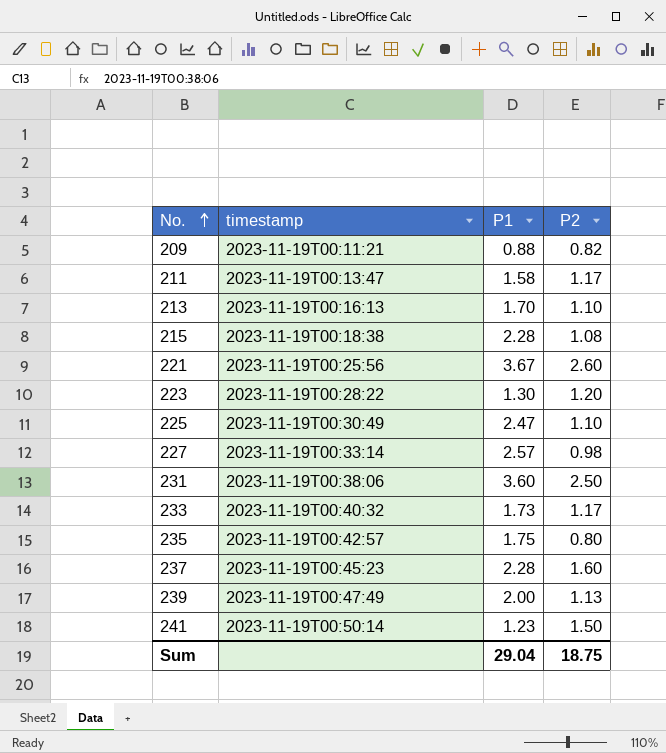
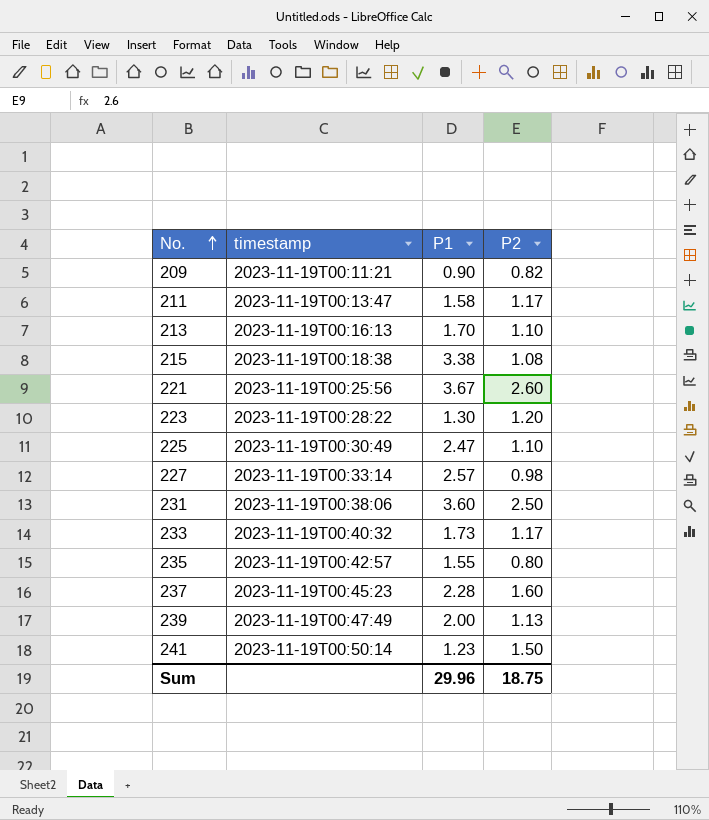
209 | P1: 0.88 -> 0.90
215 | P1: 2.28 -> 3.38
235 | P1: 1.75 -> 1.55
Sum | P1: 29.04 -> 29.96

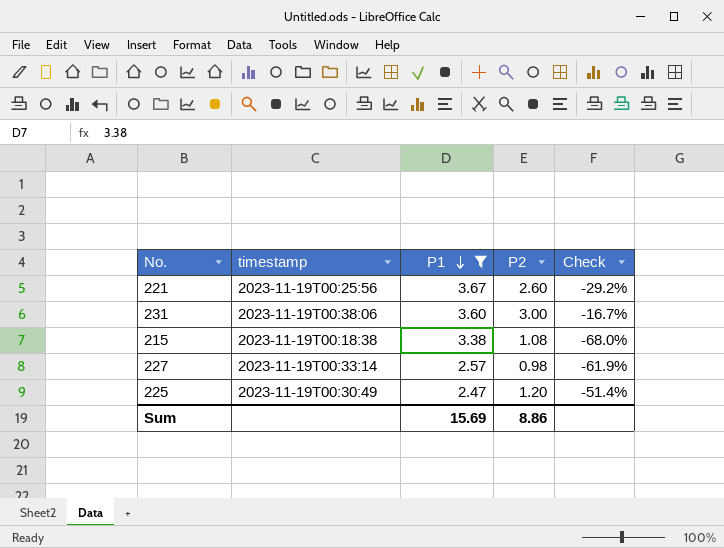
filter: none -> P1 >= 2.47
row order: No. ascending -> P1 descending
column Check | formula: none -> ([P2] - [P1]) / [P1]
231 | P2: 2.50 -> 3.00
225 | P2: 1.10 -> 1.20
Sum | P1: 29.96 -> 15.69
Sum | P2: 18.75 -> 8.86

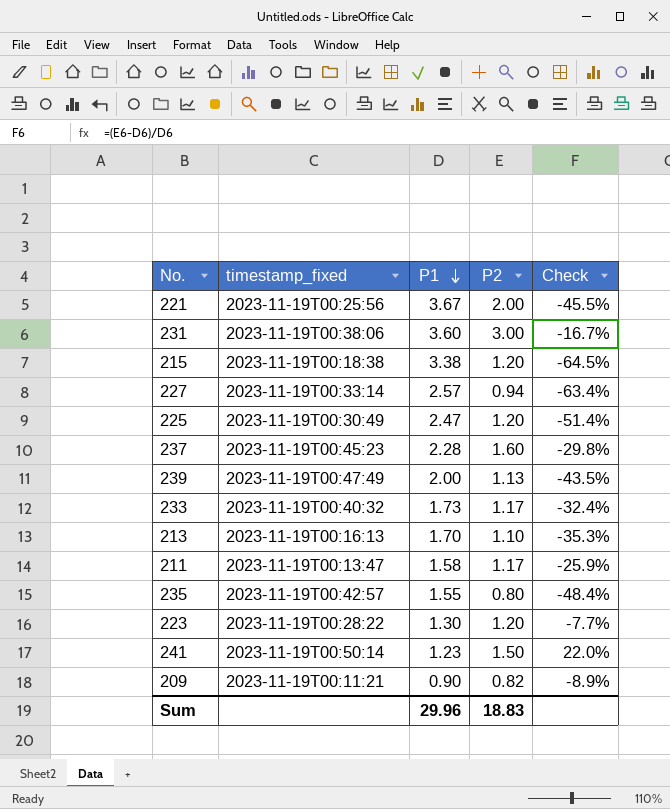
filter: P1 >= 2.47 -> none
column name: timestamp -> timestamp_fixed
221 | P2: 2.60 -> 2.00
221 | Check: -29.2% -> -45.5%
215 | P2: 1.08 -> 1.20
215 | Check: -68.0% -> -64.5%
227 | P2: 0.98 -> 0.94
227 | Check: -61.9% -> -63.4%
Sum | P1: 15.69 -> 29.96
Sum | P2: 8.86 -> 18.83

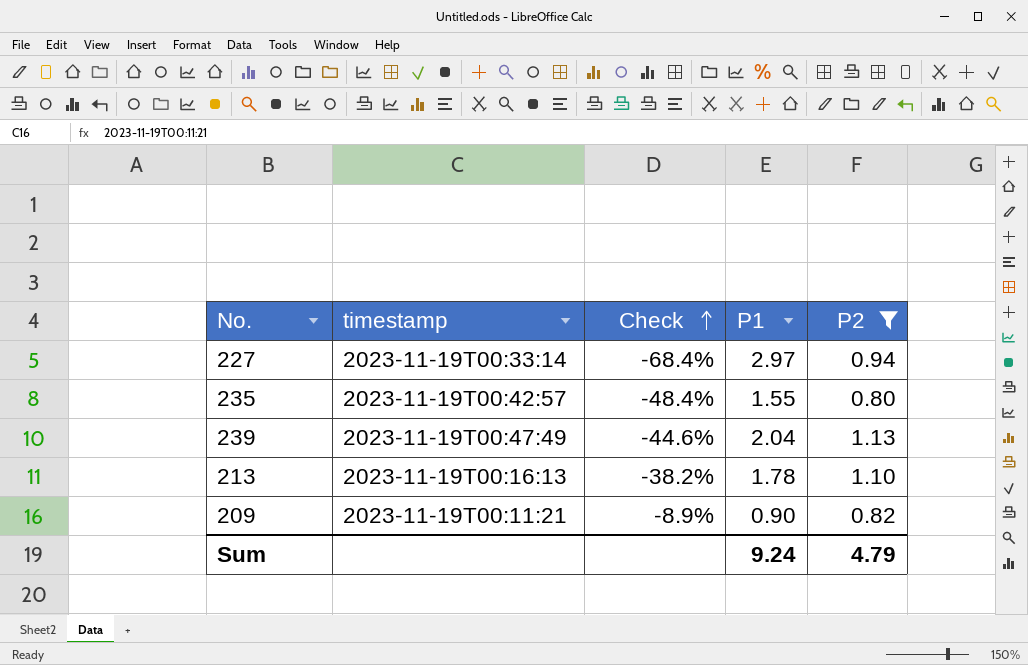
filter: none -> P2 <= 1.13
row order: P1 descending -> Check ascending
column name: timestamp_fixed -> timestamp
column Check | position: 5 -> 3
227 | Check: -63.4% -> -68.4%
227 | P1: 2.57 -> 2.97
239 | Check: -43.5% -> -44.6%
239 | P1: 2.00 -> 2.04
213 | Check: -35.3% -> -38.2%
213 | P1: 1.70 -> 1.78
Sum | P1: 29.96 -> 9.24
Sum | P2: 18.83 -> 4.79

